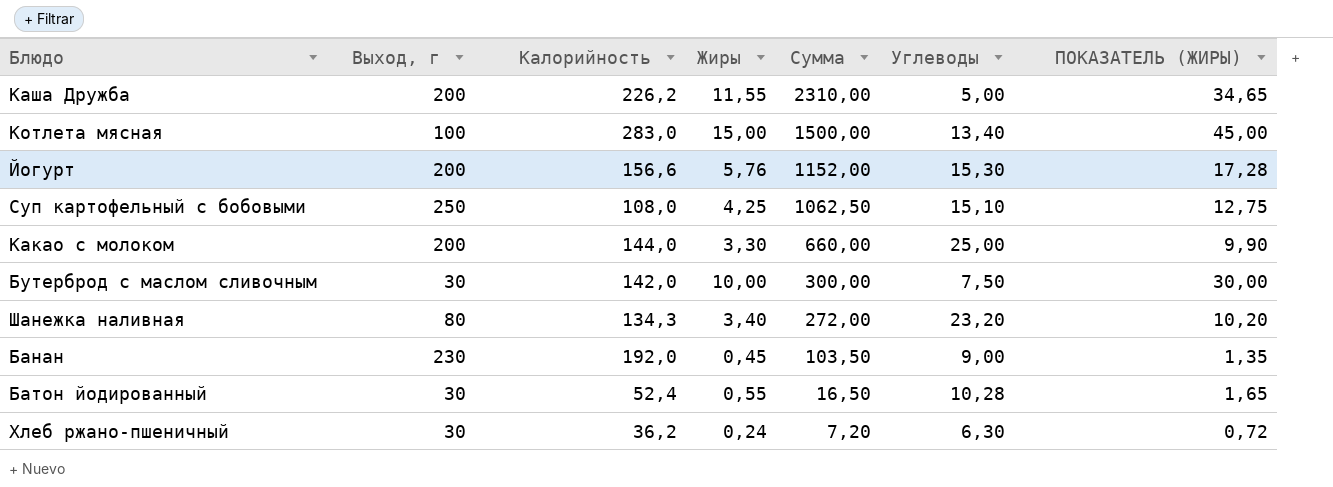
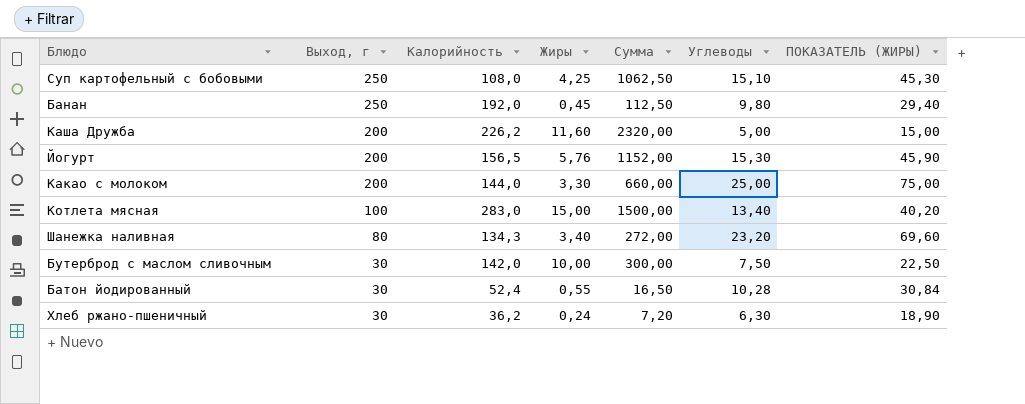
row order: Сумма descending -> Выход, г descending
column ПОКАЗАТЕЛЬ (ЖИРЫ) | formula: [Жиры] * 3 -> [Углеводы] * 3
Банан | Выход, г: 230 -> 250
Банан | Сумма: 103,50 -> 112,50
Банан | Углеводы: 9,00 -> 9,80
Каша Дружба | Жиры: 11,55 -> 11,60
Каша Дружба | Сумма: 2310,00 -> 2320,00
Йогурт | Калорийность: 156,6 -> 156,5

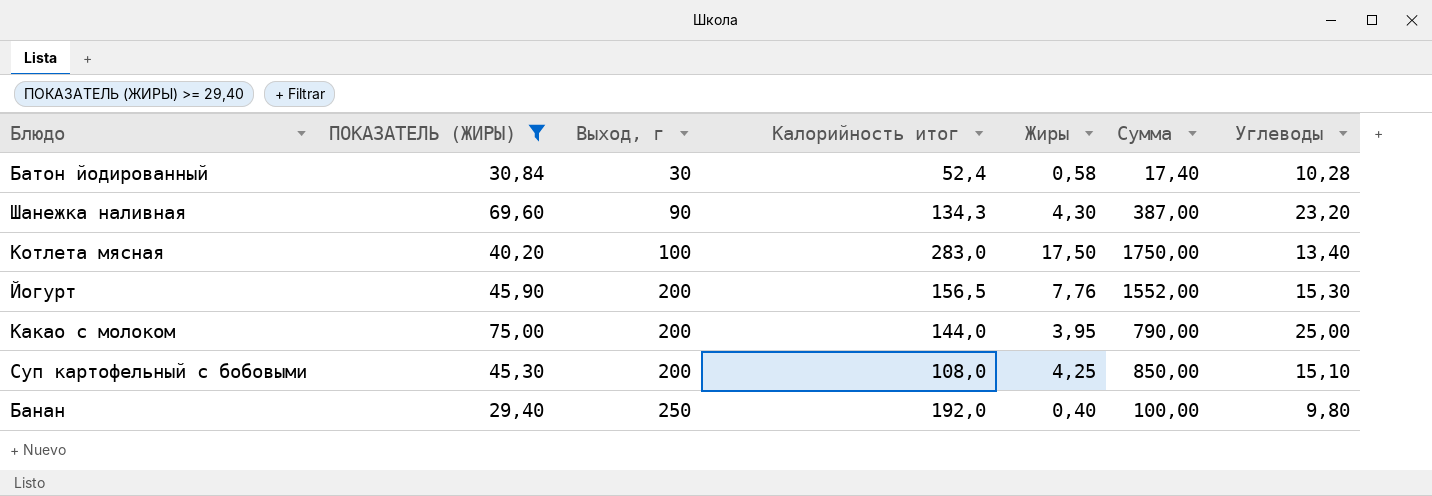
filter: none -> ПОКАЗАТЕЛЬ (ЖИРЫ) >= 29,40
row order: Выход, г descending -> Выход, г ascending
column ПОКАЗАТЕЛЬ (ЖИРЫ) | position: 7 -> 2
column name: Калорийность -> Калорийность итог
Батон йодированный | Жиры: 0,55 -> 0,58
Батон йодированный | Сумма: 16,50 -> 17,40
Шанежка наливная | Выход, г: 80 -> 90
Шанежка наливная | Жиры: 3,40 -> 4,30
Шанежка наливная | Сумма: 272,00 -> 387,00
Котлета мясная | Жиры: 15,00 -> 17,50
Котлета мясная | Сумма: 1500,00 -> 1750,00
Йогурт | Жиры: 5,76 -> 7,76
Йогурт | Сумма: 1152,00 -> 1552,00
Какао с молоком | Жиры: 3,30 -> 3,95
Какао с молоком | Сумма: 660,00 -> 790,00
Суп картофельный с бобовыми | Выход, г: 250 -> 200
Суп картофельный с бобовыми | Сумма: 1062,50 -> 850,00
Банан | Жиры: 0,45 -> 0,40
Банан | Сумма: 112,50 -> 100,00

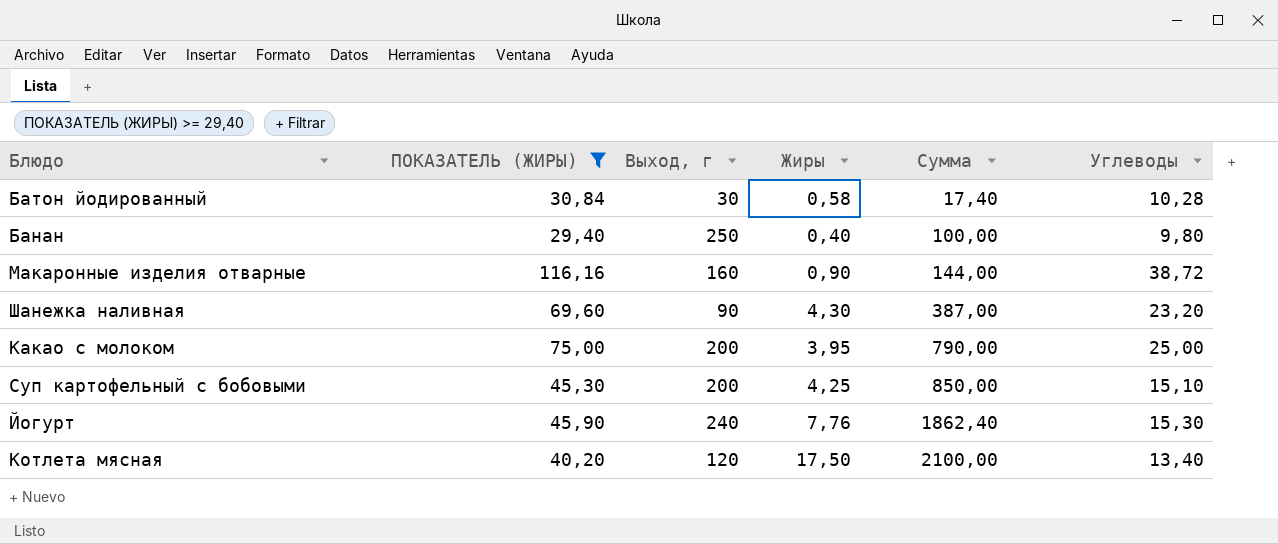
row order: Выход, г ascending -> Сумма ascending
column Калорийность итог | position: 4 -> none
row Макаронные изделия отварные: none -> 116,16 | 160 | 0,90 | 144,00 | 38,72
Йогурт | Выход, г: 200 -> 240
Йогурт | Сумма: 1552,00 -> 1862,40
Котлета мясная | Выход, г: 100 -> 120
Котлета мясная | Сумма: 1750,00 -> 2100,00

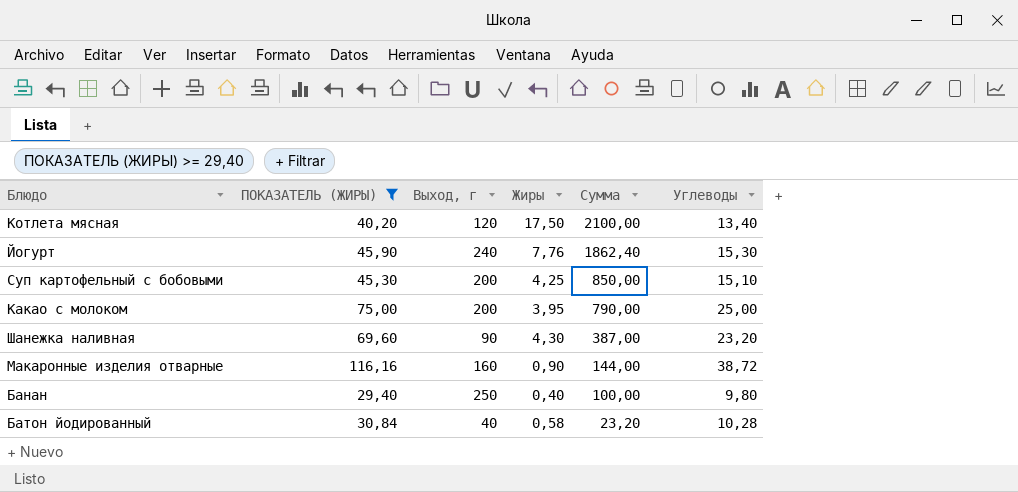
row order: Сумма ascending -> Сумма descending
Батон йодированный | Выход, г: 30 -> 40
Батон йодированный | Сумма: 17,40 -> 23,20

